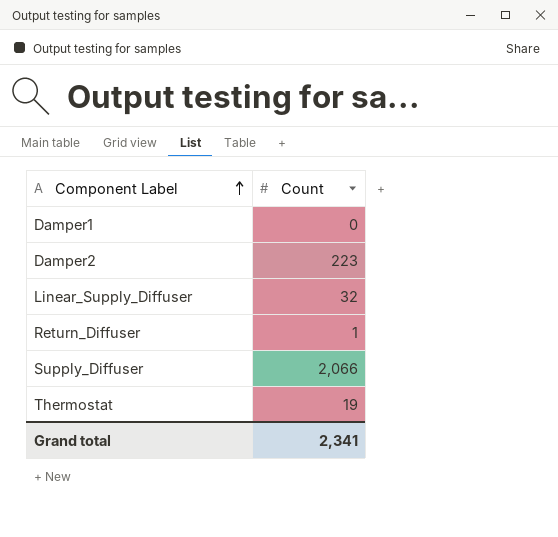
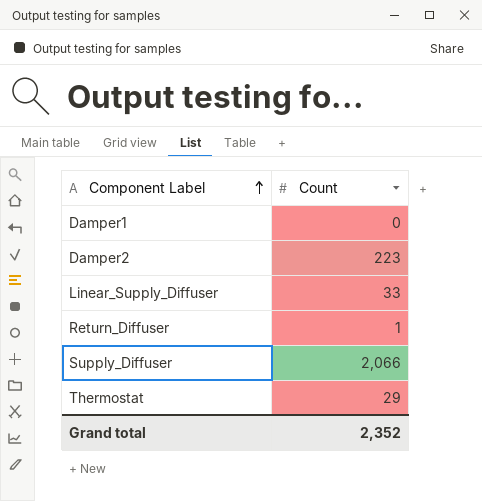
Linear_Supply_Diffuser | Count: 32 -> 33
Thermostat | Count: 19 -> 29
Grand total | Count: 2,341 -> 2,352

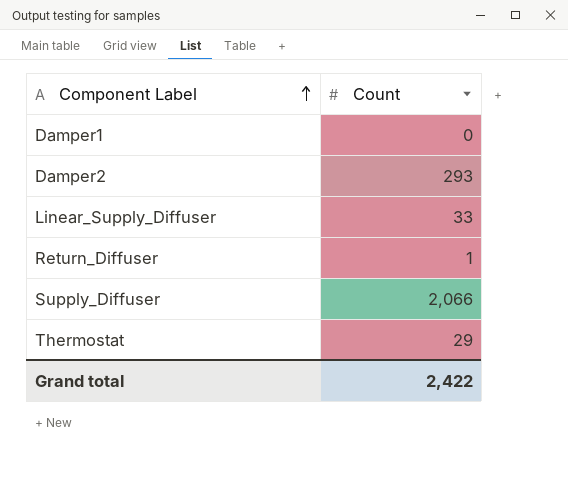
Damper2 | Count: 223 -> 293
Grand total | Count: 2,352 -> 2,422

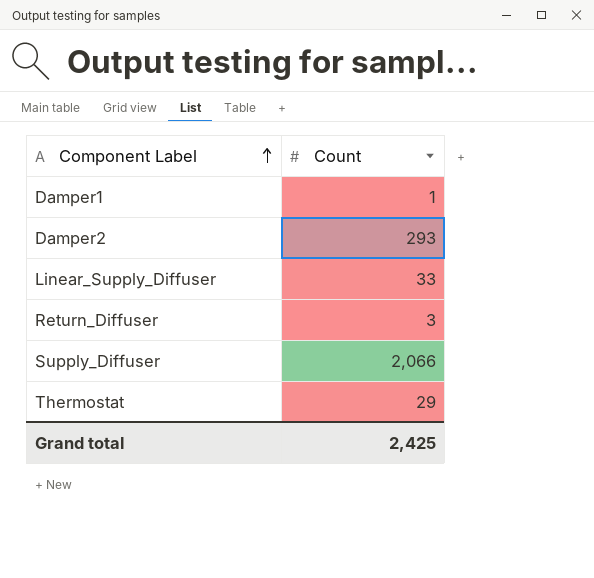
Damper1 | Count: 0 -> 1
Return_Diffuser | Count: 1 -> 3
Grand total | Count: 2,422 -> 2,425

